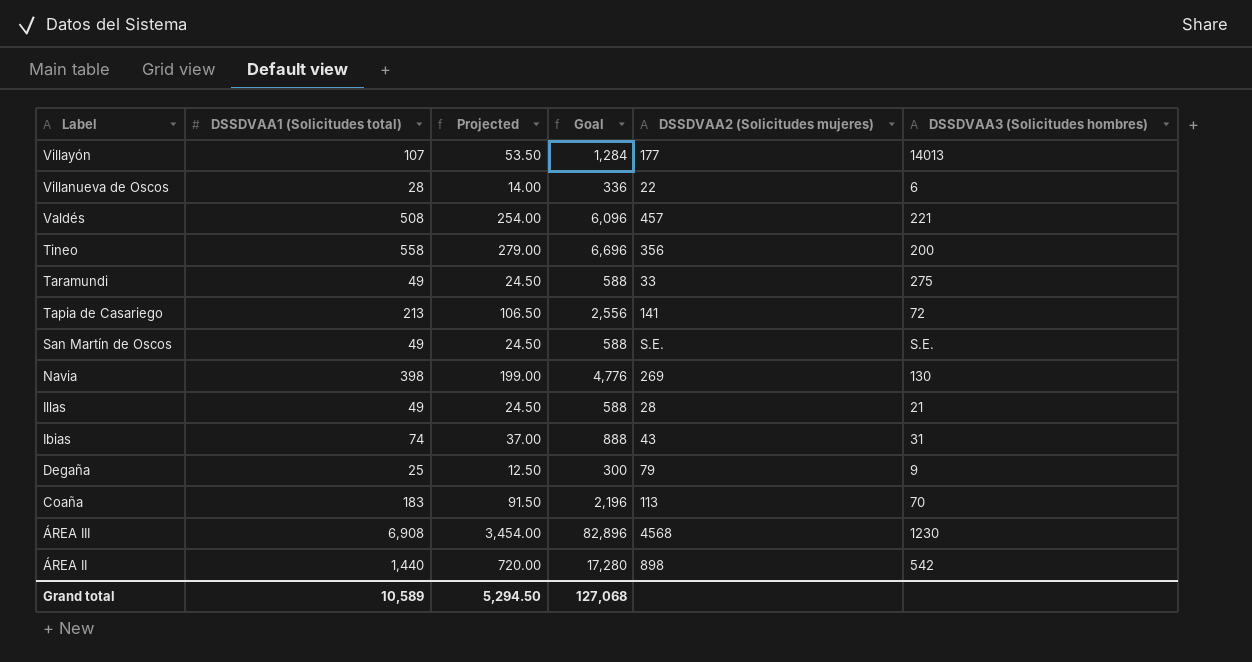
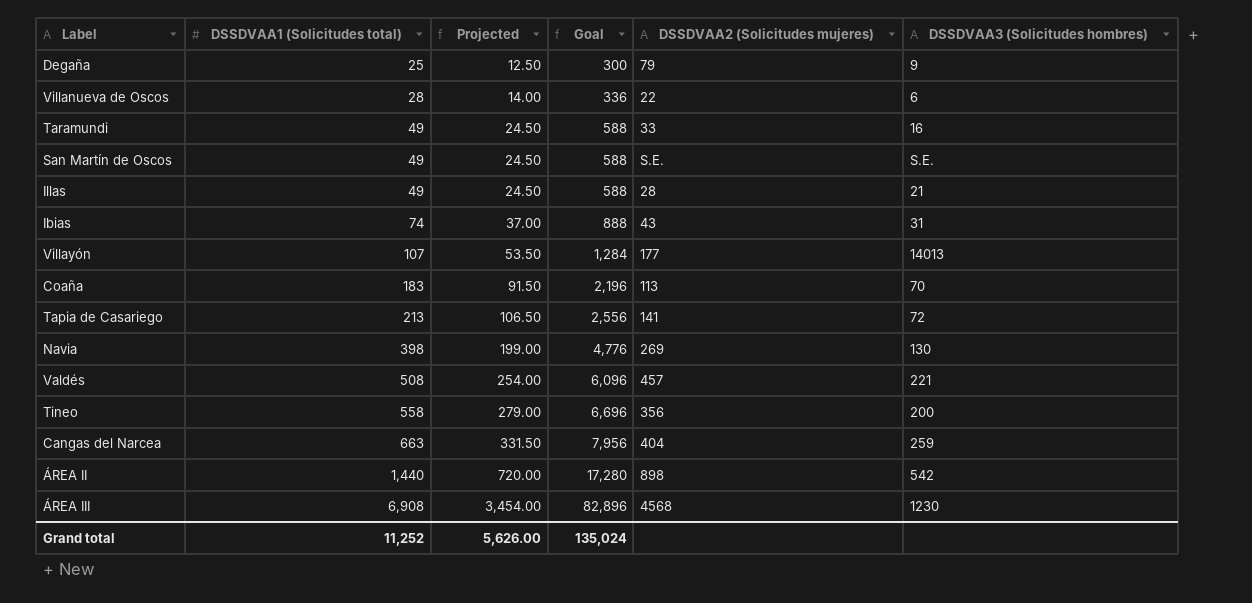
row order: Label descending -> DSSDVAA1 (Solicitudes total) ascending
Taramundi | DSSDVAA3 (Solicitudes hombres): 275 -> 16
row Cangas del Narcea: none -> 663 | 331.50 | 7,956 | 404 | 259
Grand total | DSSDVAA1 (Solicitudes total): 10,589 -> 11,252
Grand total | Projected: 5,294.50 -> 5,626.00
Grand total | Goal: 127,068 -> 135,024

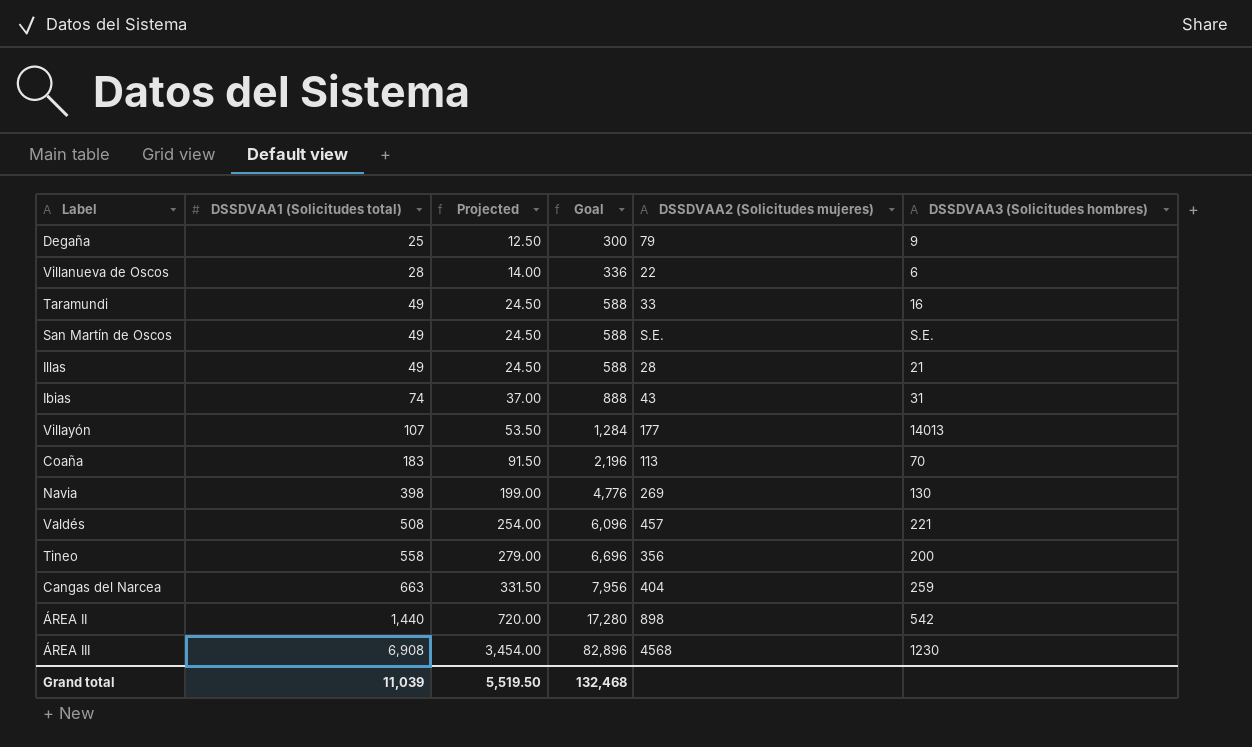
row Tapia de Casariego: 213 | 106.50 | 2,556 | 141 | 72 -> none
Grand total | DSSDVAA1 (Solicitudes total): 11,252 -> 11,039
Grand total | Projected: 5,626.00 -> 5,519.50
Grand total | Goal: 135,024 -> 132,468

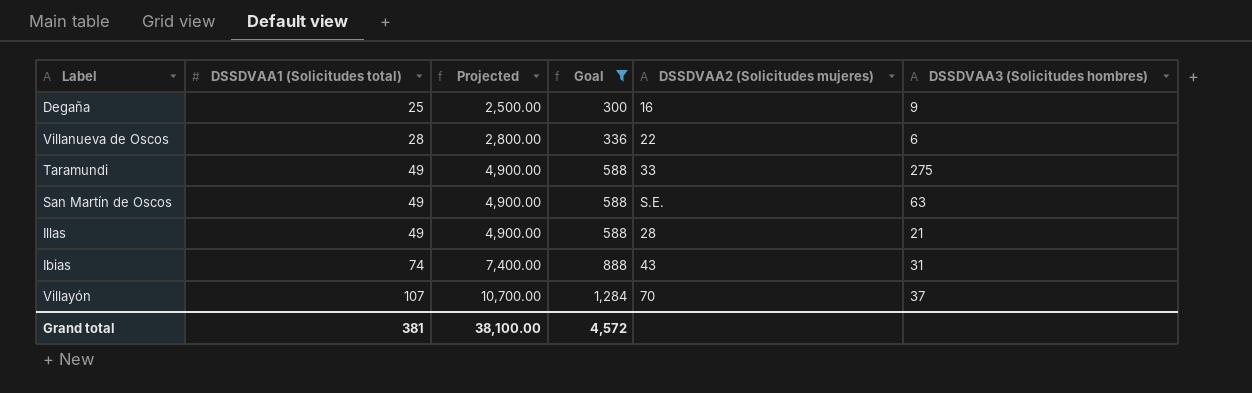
filter: none -> Goal <= 1,284
column Projected | formula: [DSSDVAA1 (Solicitudes total)] * 0.5 -> [DSSDVAA1 (Solicitudes total)] * 100
Degaña | DSSDVAA2 (Solicitudes mujeres): 79 -> 16
Taramundi | DSSDVAA3 (Solicitudes hombres): 16 -> 275
San Martín de Oscos | DSSDVAA3 (Solicitudes hombres): S.E. -> 63
Villayón | DSSDVAA2 (Solicitudes mujeres): 177 -> 70
Villayón | DSSDVAA3 (Solicitudes hombres): 14013 -> 37
Grand total | DSSDVAA1 (Solicitudes total): 11,039 -> 381
Grand total | Projected: 5,519.50 -> 38,100.00
Grand total | Goal: 132,468 -> 4,572

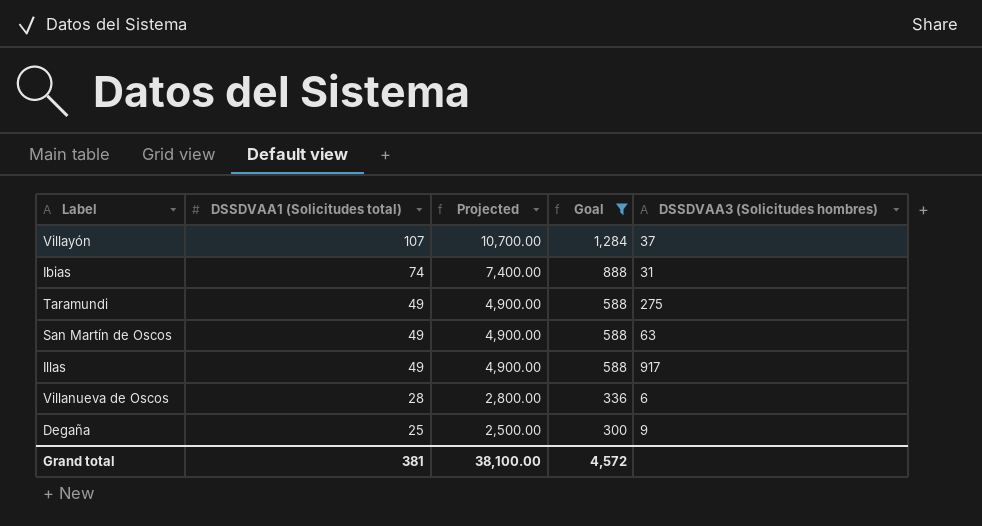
row order: DSSDVAA1 (Solicitudes total) ascending -> DSSDVAA1 (Solicitudes total) descending
column DSSDVAA2 (Solicitudes mujeres) | position: 5 -> none
Illas | DSSDVAA3 (Solicitudes hombres): 21 -> 917

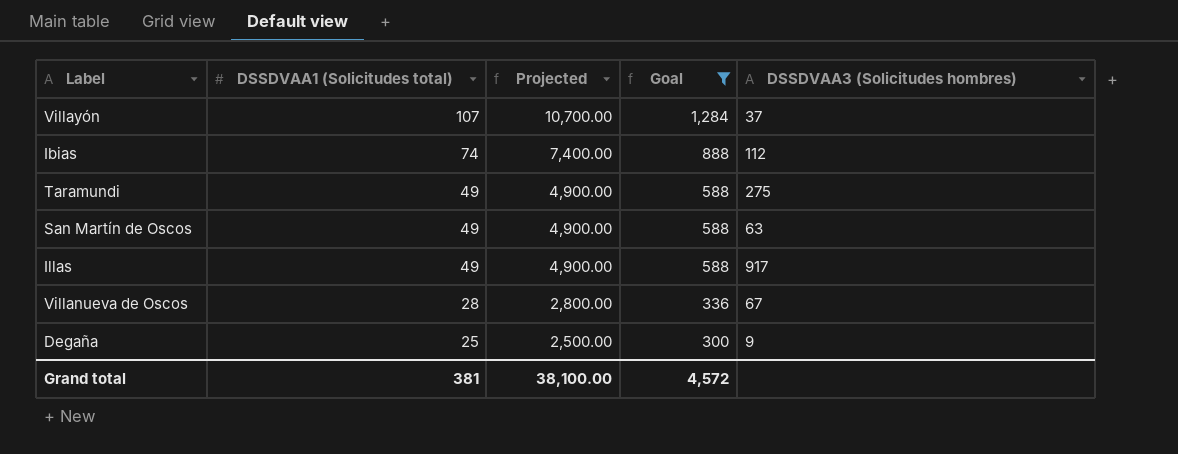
Ibias | DSSDVAA3 (Solicitudes hombres): 31 -> 112
Villanueva de Oscos | DSSDVAA3 (Solicitudes hombres): 6 -> 67

